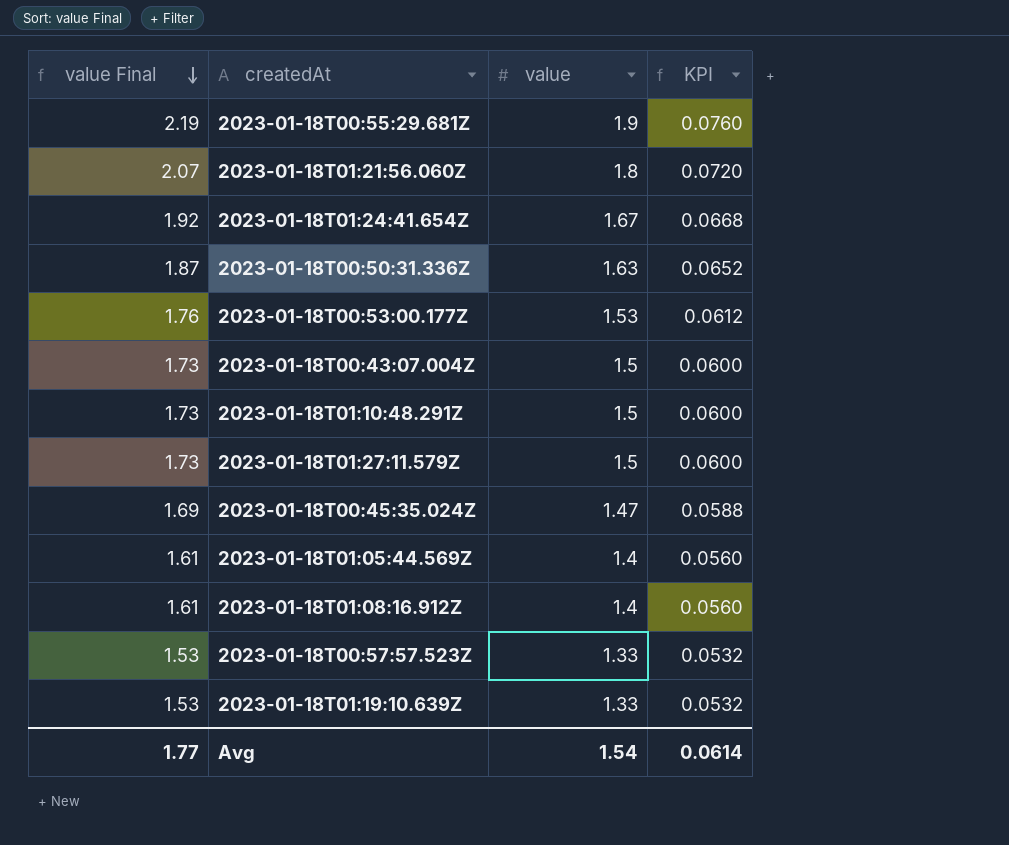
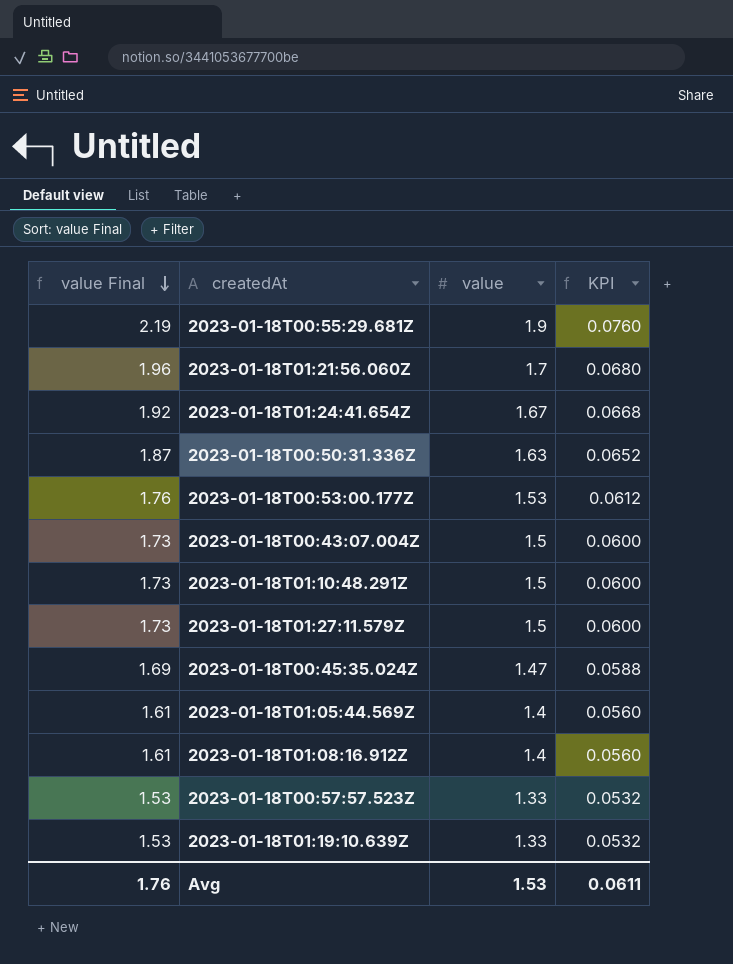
2023-01-18T01:21:56.060Z | value Final: 2.07 -> 1.96
2023-01-18T01:21:56.060Z | value: 1.8 -> 1.7
2023-01-18T01:21:56.060Z | KPI: 0.0720 -> 0.0680
Avg | value Final: 1.77 -> 1.76
Avg | value: 1.54 -> 1.53
Avg | KPI: 0.0614 -> 0.0611

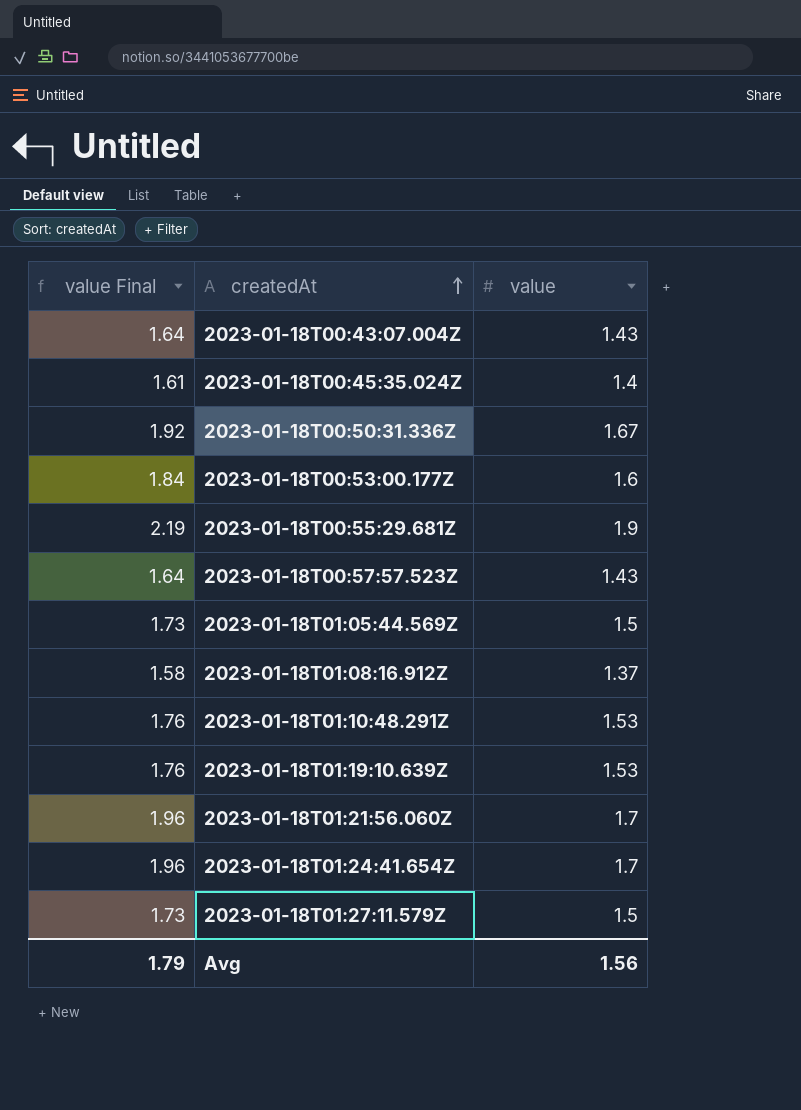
row order: value Final descending -> createdAt ascending
column KPI | formula: [value] * 0.04 -> none
2023-01-18T00:43:07.004Z | value Final: 1.73 -> 1.64
2023-01-18T00:43:07.004Z | value: 1.5 -> 1.43
2023-01-18T00:45:35.024Z | value Final: 1.69 -> 1.61
2023-01-18T00:45:35.024Z | value: 1.47 -> 1.4
2023-01-18T00:50:31.336Z | value Final: 1.87 -> 1.92
2023-01-18T00:50:31.336Z | value: 1.63 -> 1.67
2023-01-18T00:53:00.177Z | value Final: 1.76 -> 1.84
2023-01-18T00:53:00.177Z | value: 1.53 -> 1.6
2023-01-18T00:57:57.523Z | value Final: 1.53 -> 1.64
2023-01-18T00:57:57.523Z | value: 1.33 -> 1.43
2023-01-18T01:05:44.569Z | value Final: 1.61 -> 1.73
2023-01-18T01:05:44.569Z | value: 1.4 -> 1.5
2023-01-18T01:08:16.912Z | value Final: 1.61 -> 1.58
2023-01-18T01:08:16.912Z | value: 1.4 -> 1.37
2023-01-18T01:10:48.291Z | value Final: 1.73 -> 1.76
2023-01-18T01:10:48.291Z | value: 1.5 -> 1.53
2023-01-18T01:19:10.639Z | value Final: 1.53 -> 1.76
2023-01-18T01:19:10.639Z | value: 1.33 -> 1.53
2023-01-18T01:24:41.654Z | value Final: 1.92 -> 1.96
2023-01-18T01:24:41.654Z | value: 1.67 -> 1.7
Avg | value Final: 1.76 -> 1.79
Avg | value: 1.53 -> 1.56

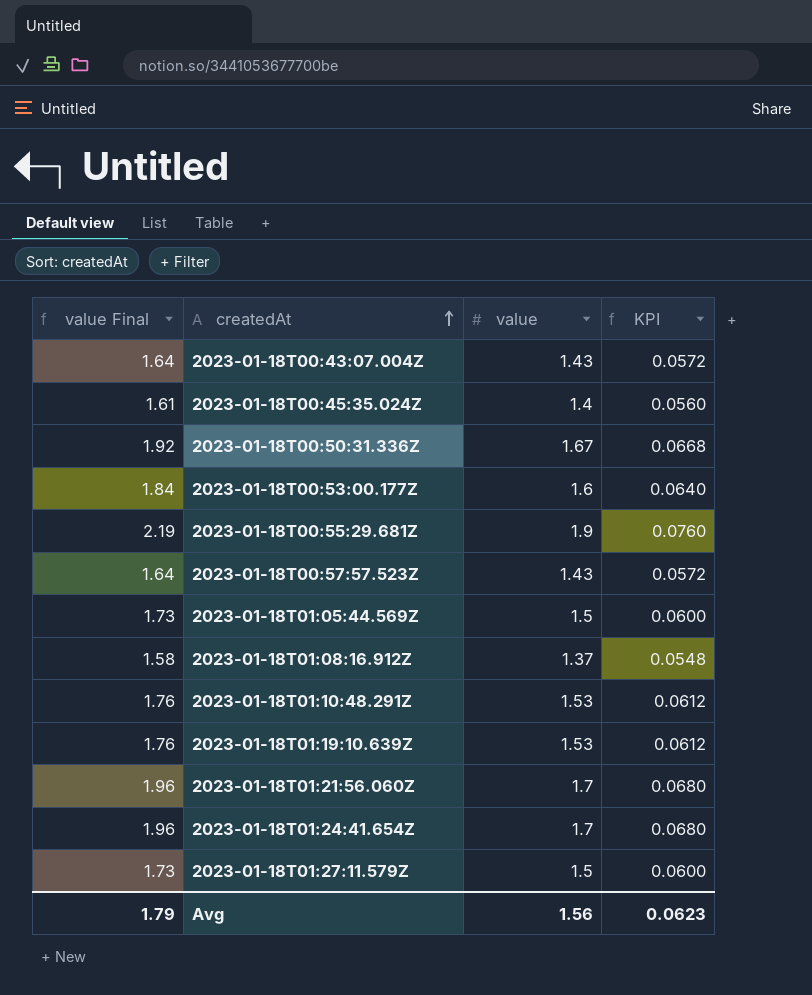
column KPI | formula: none -> [value] * 0.04

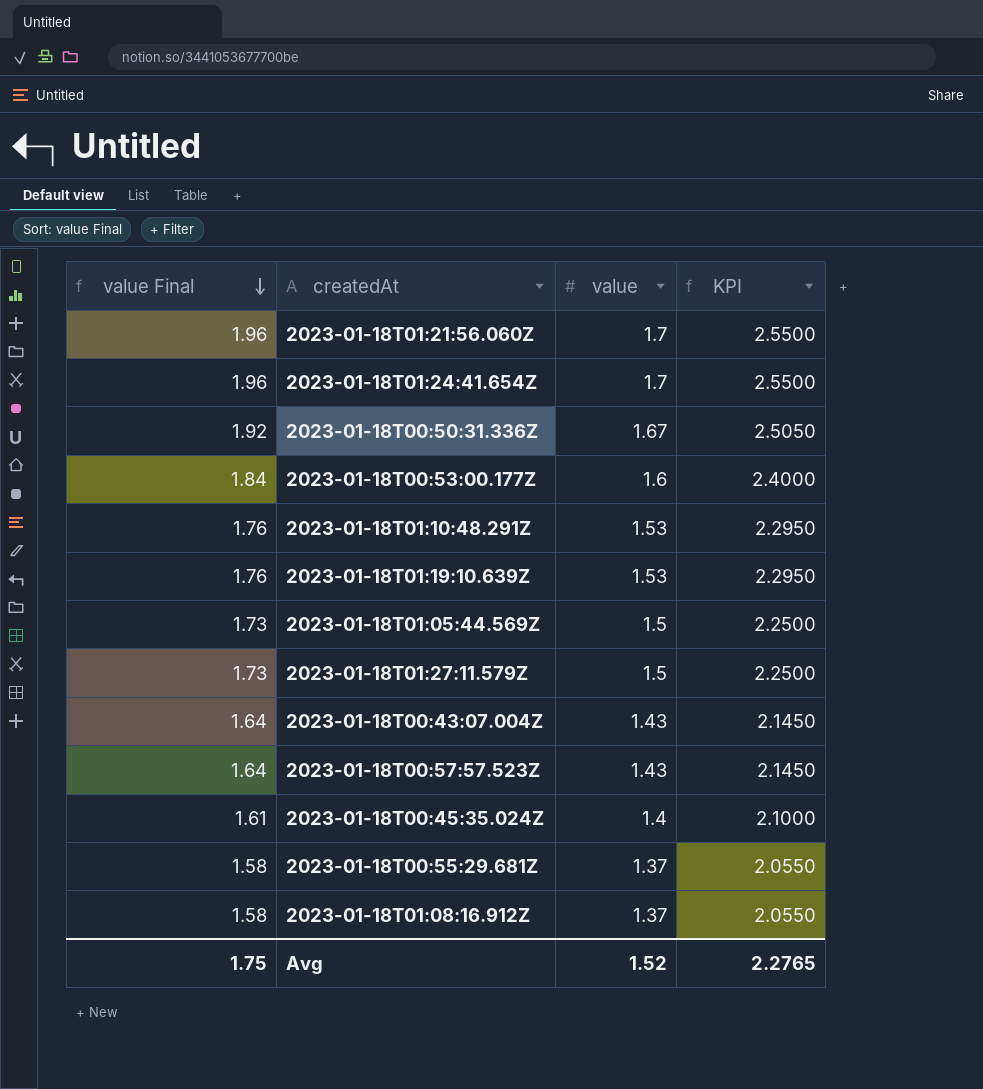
row order: createdAt ascending -> value Final descending
column KPI | formula: [value] * 0.04 -> [value] * 1.5
2023-01-18T00:55:29.681Z | value Final: 2.19 -> 1.58
2023-01-18T00:55:29.681Z | value: 1.9 -> 1.37
Avg | value Final: 1.79 -> 1.75
Avg | value: 1.56 -> 1.52
Avg | KPI: 0.0623 -> 2.2765

